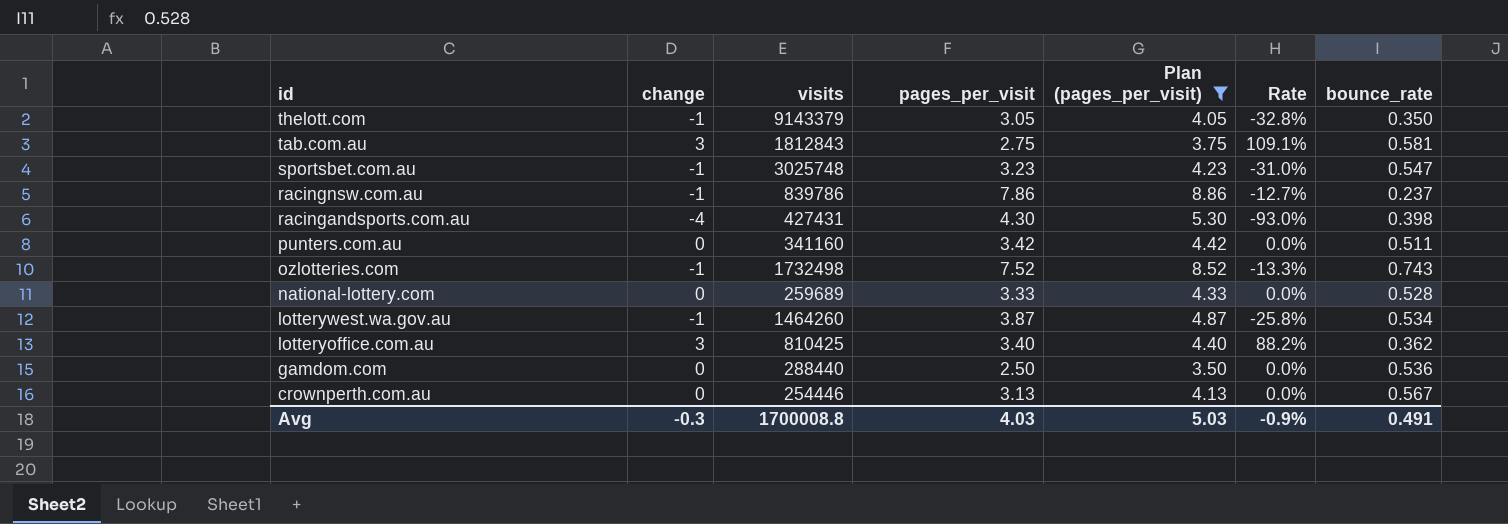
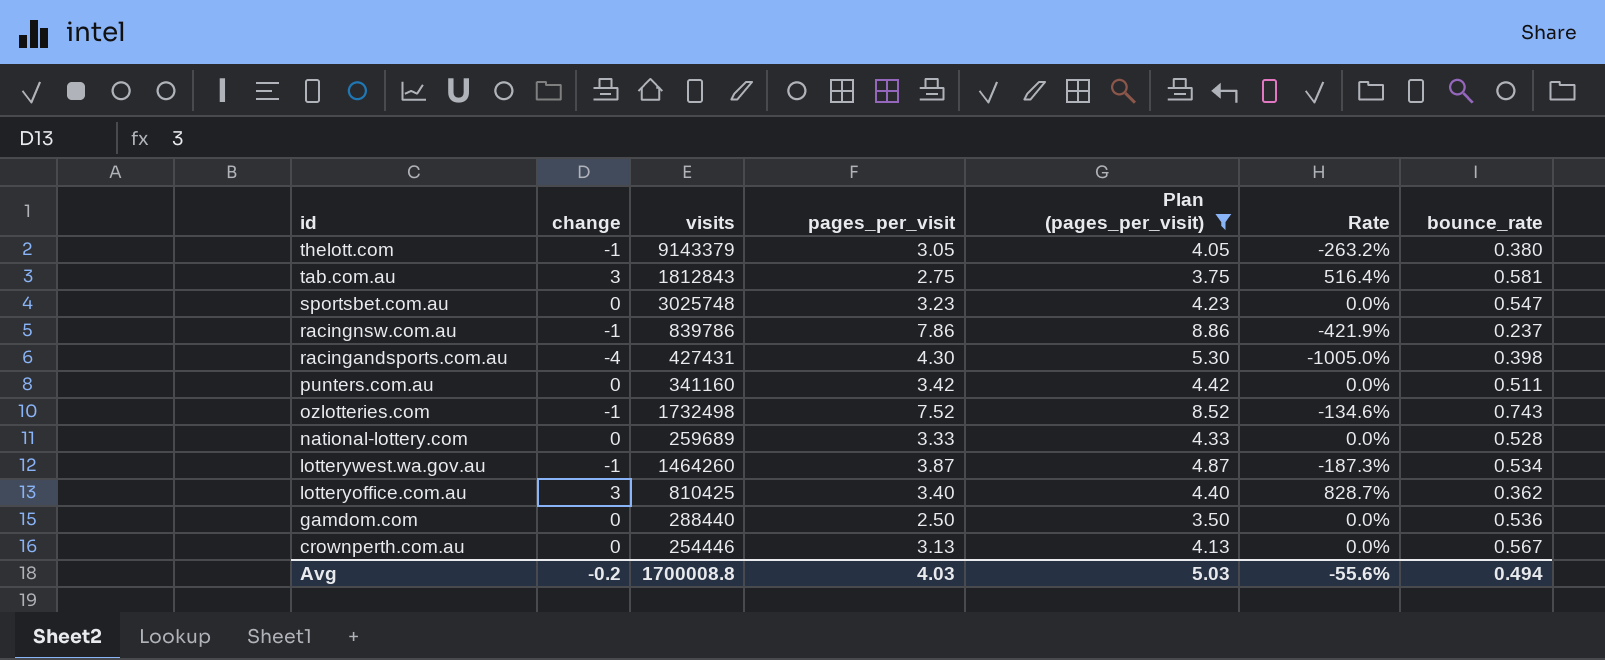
column Rate | formula: [change] / [pages_per_visit] -> [change] / [bounce_rate]
thelott.com | bounce_rate: 0.350 -> 0.380
sportsbet.com.au | change: -1 -> 0
Avg | change: -0.3 -> -0.2
Avg | Rate: -0.9% -> -55.6%
Avg | bounce_rate: 0.491 -> 0.494

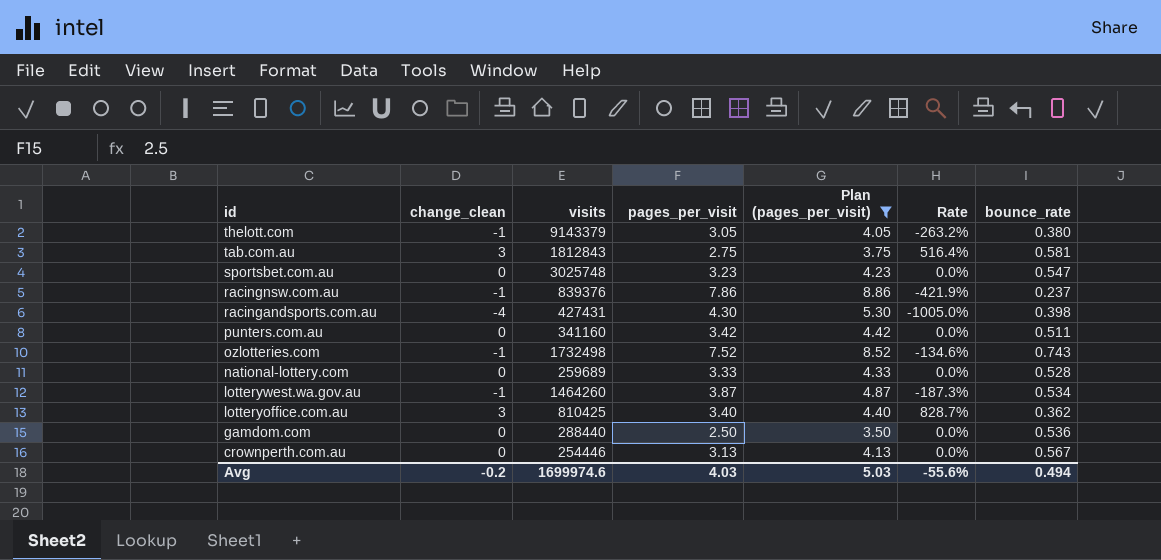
column name: change -> change_clean
racingnsw.com.au | visits: 839786 -> 839376
Avg | visits: 1700008.8 -> 1699974.6

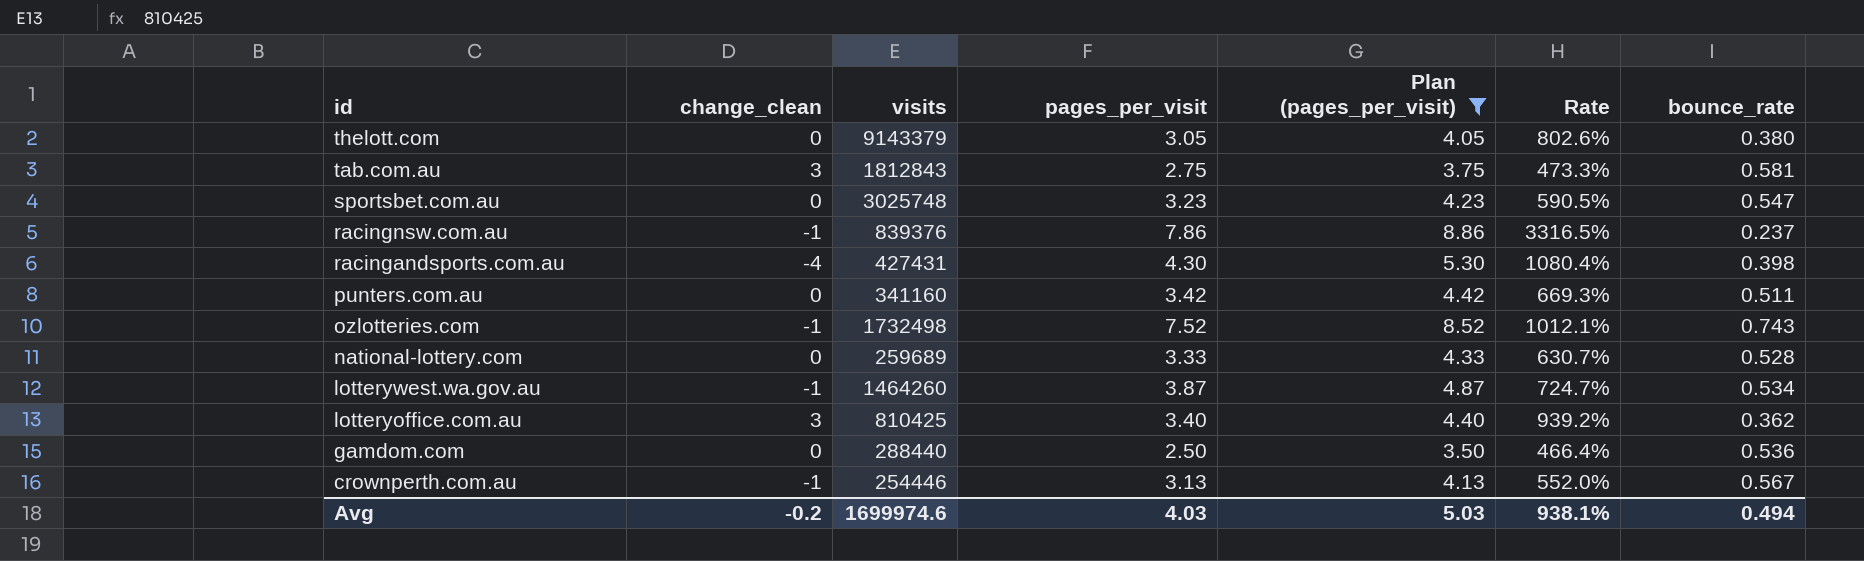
column Rate | formula: [change_clean] / [bounce_rate] -> [pages_per_visit] / [bounce_rate]
thelott.com | change_clean: -1 -> 0
crownperth.com.au | change_clean: 0 -> -1
Avg | Rate: -55.6% -> 938.1%

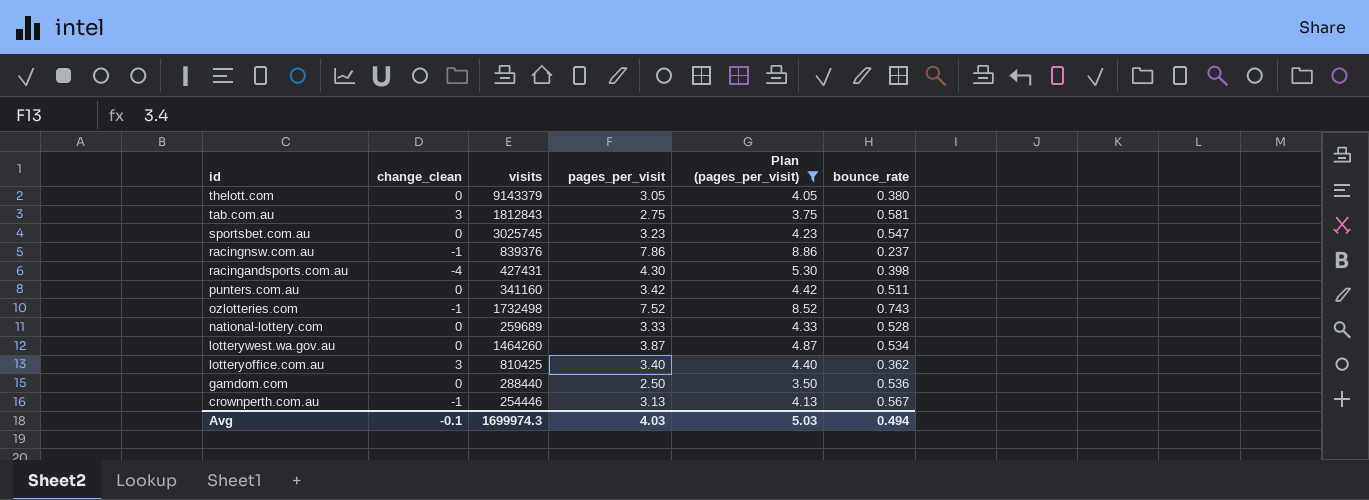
column Rate | formula: [pages_per_visit] / [bounce_rate] -> none
sportsbet.com.au | visits: 3025748 -> 3025745
lotterywest.wa.gov.au | change_clean: -1 -> 0
Avg | change_clean: -0.2 -> -0.1
Avg | visits: 1699974.6 -> 1699974.3

